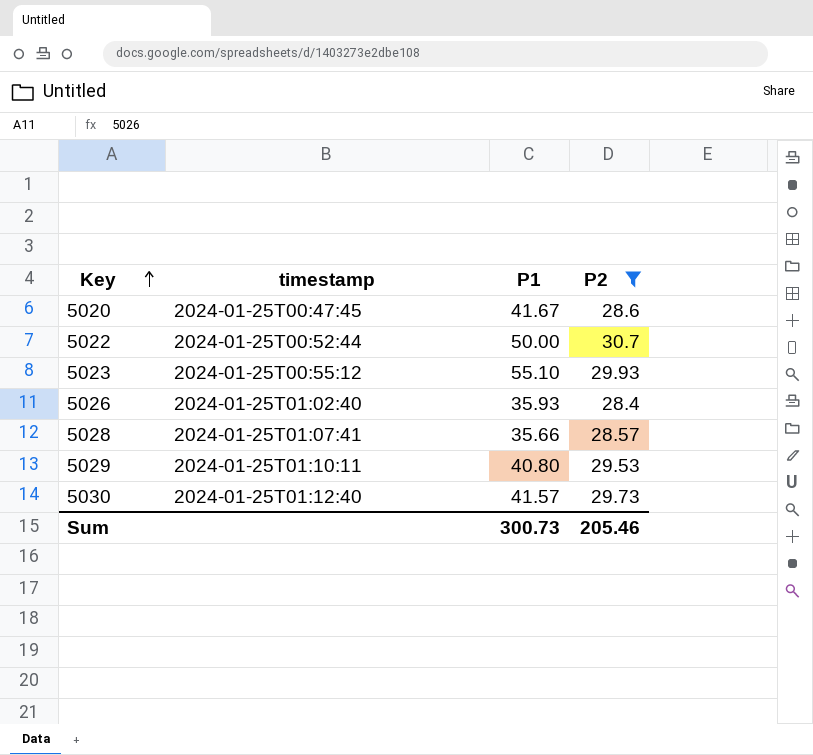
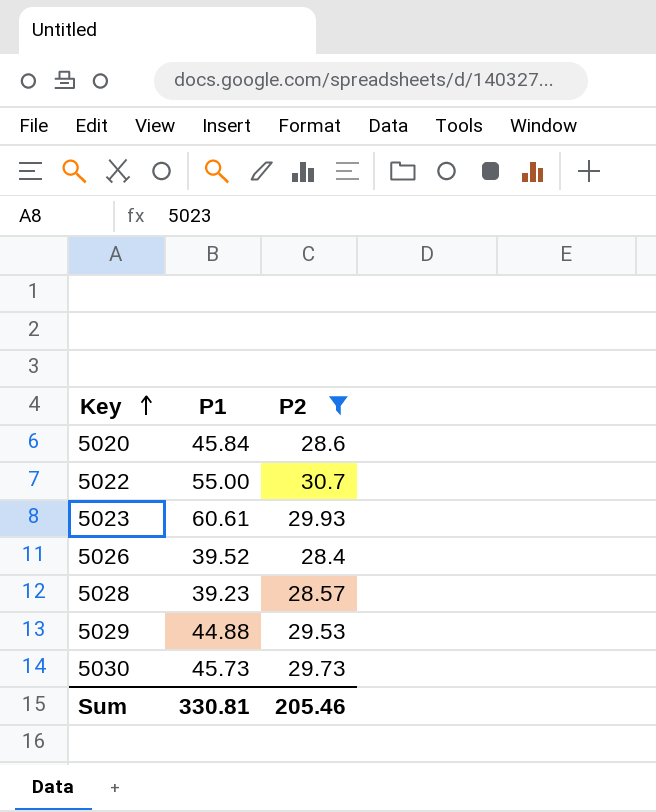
column timestamp | position: 2 -> none
5020 | P1: 41.67 -> 45.84
5022 | P1: 50.00 -> 55.00
5023 | P1: 55.10 -> 60.61
5026 | P1: 35.93 -> 39.52
5028 | P1: 35.66 -> 39.23
5029 | P1: 40.80 -> 44.88
5030 | P1: 41.57 -> 45.73
Sum | P1: 300.73 -> 330.81

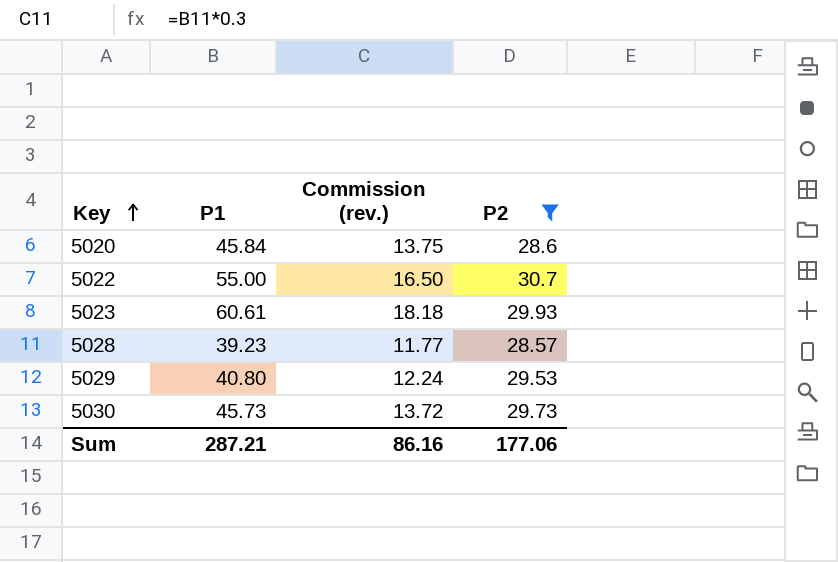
column Commission (rev.) | formula: none -> [P1] * 0.3
row 5026: 39.52 | 28.4 -> none
5029 | P1: 44.88 -> 40.80
Sum | P1: 330.81 -> 287.21
Sum | P2: 205.46 -> 177.06

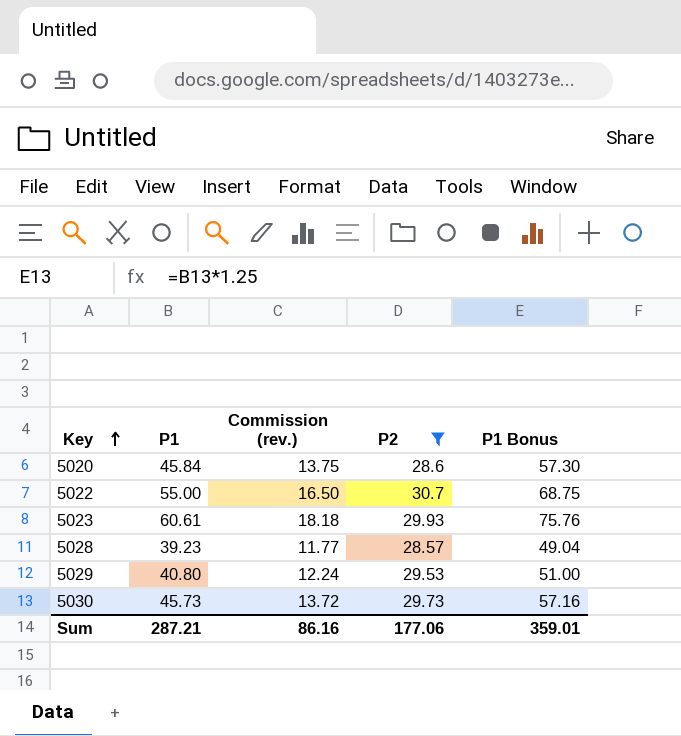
column P1 Bonus | formula: none -> [P1] * 1.25

